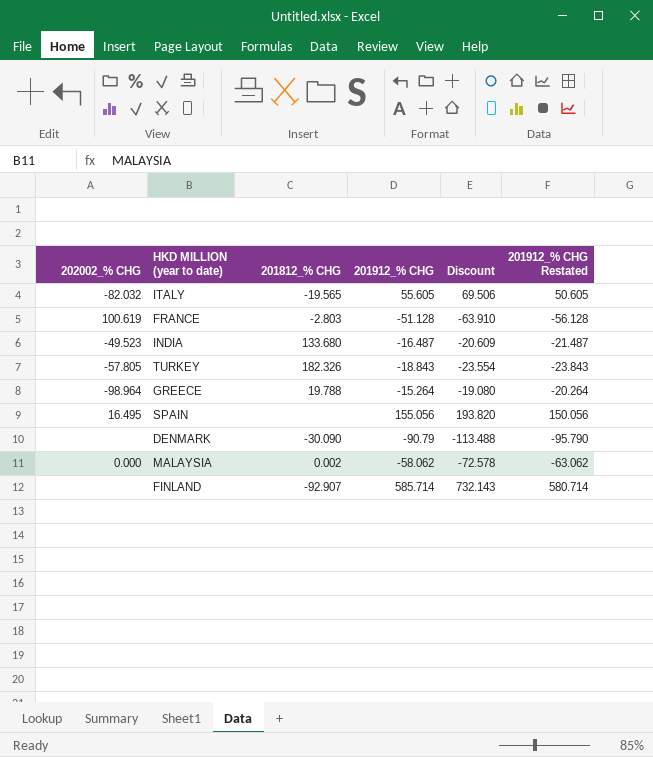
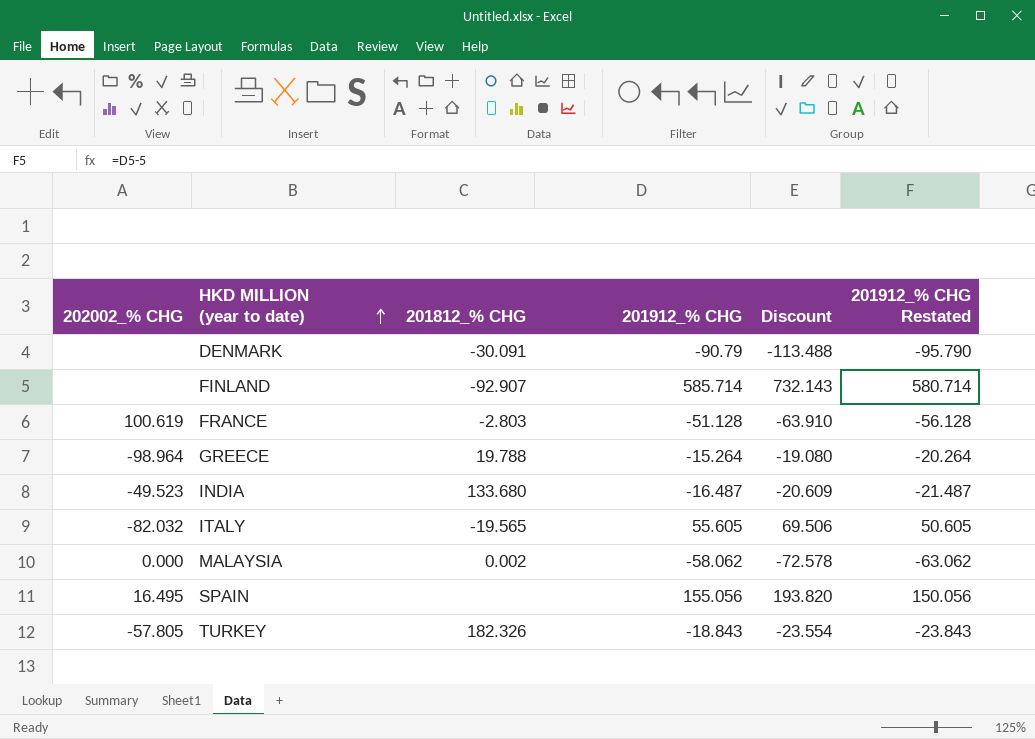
row order: none -> HKD MILLION (year to date) ascending
DENMARK | 201812_% CHG: -30.090 -> -30.091

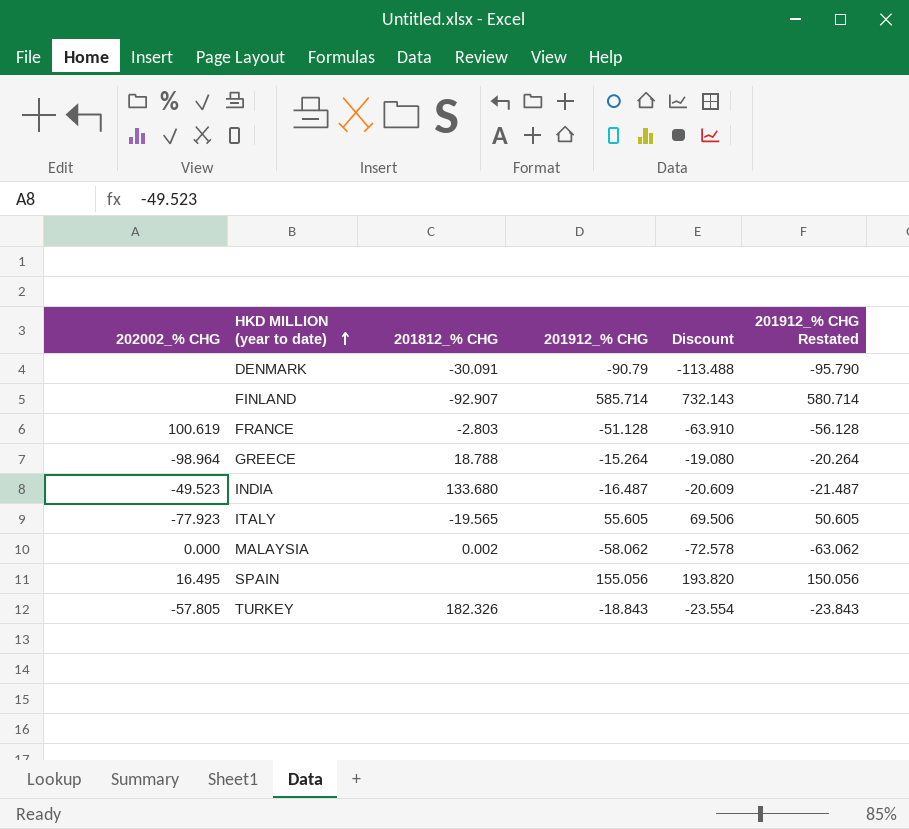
GREECE | 201812_% CHG: 19.788 -> 18.788
ITALY | 202002_% CHG: -82.032 -> -77.923

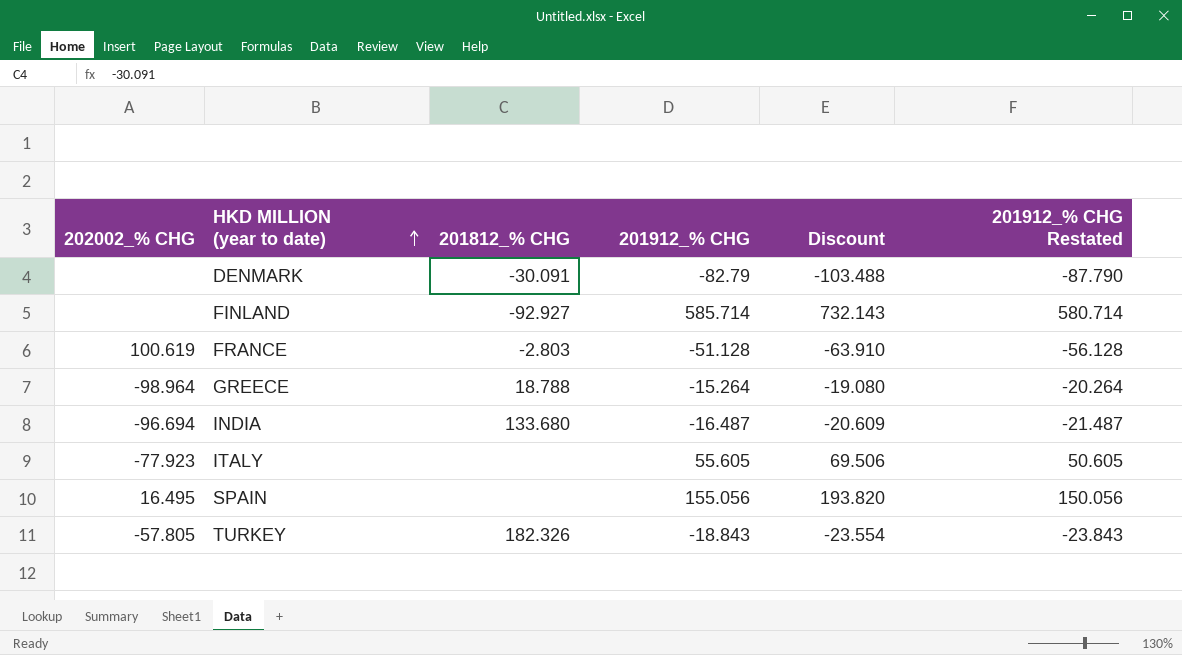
row MALAYSIA: 0.000 | 0.002 | -58.062 | -72.578 | -63.062 -> none
DENMARK | 201912_% CHG: -90.79 -> -82.79
DENMARK | Discount: -113.488 -> -103.488
DENMARK | 201912_% CHG Restated: -95.790 -> -87.790
FINLAND | 201812_% CHG: -92.907 -> -92.927
INDIA | 202002_% CHG: -49.523 -> -96.694
ITALY | 201812_% CHG: -19.565 -> none

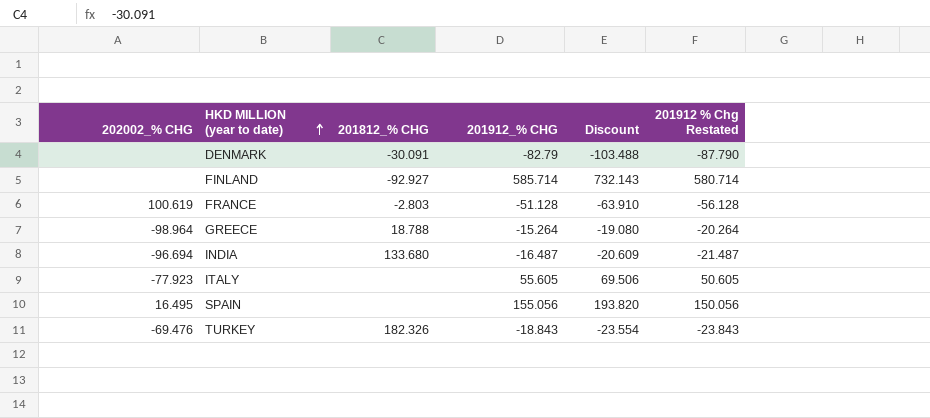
column name: 201912_% CHG Restated -> 201912 % Chg Restated
TURKEY | 202002_% CHG: -57.805 -> -69.476

